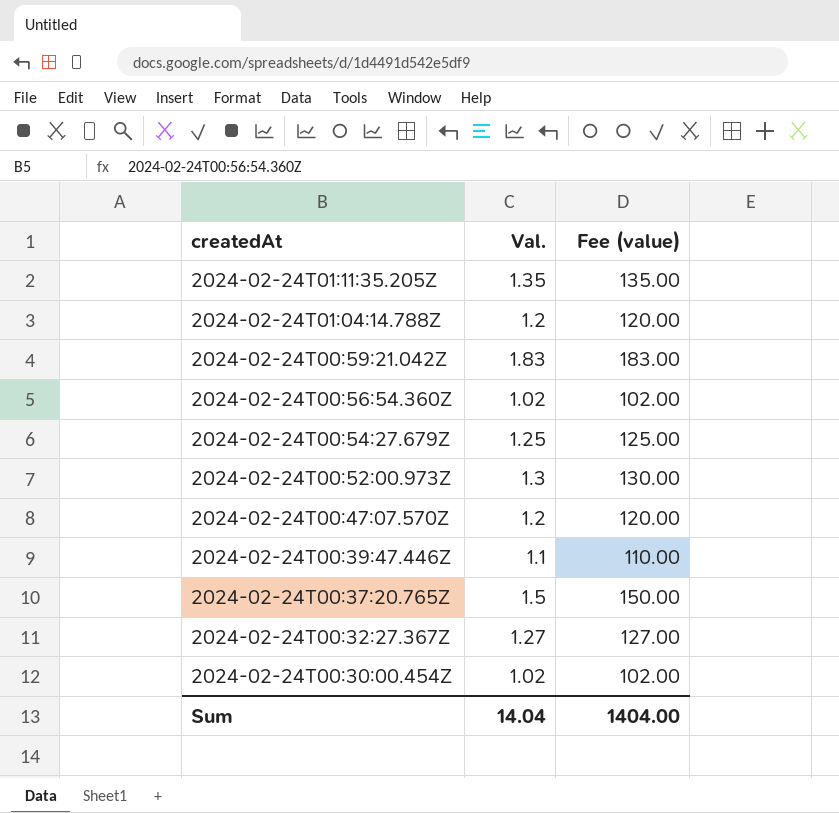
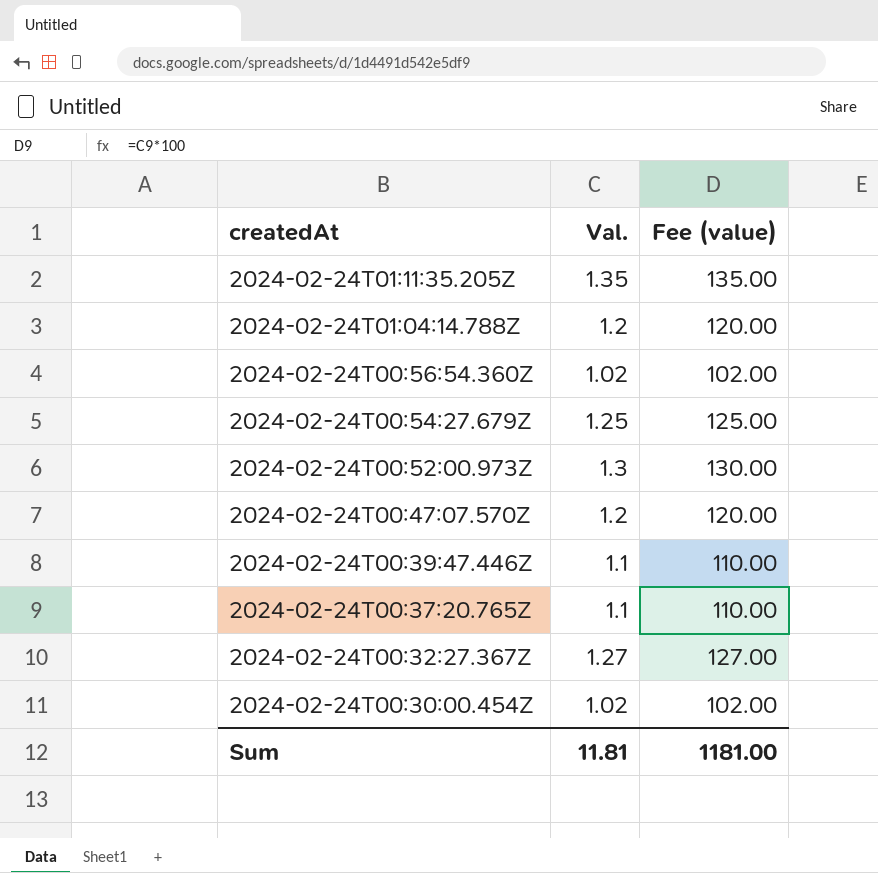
row 2024-02-24T00:59:21.042Z: 1.83 | 183.00 -> none
2024-02-24T00:37:20.765Z | Val.: 1.5 -> 1.1
2024-02-24T00:37:20.765Z | Fee (value): 150.00 -> 110.00
Sum | Val.: 14.04 -> 11.81
Sum | Fee (value): 1404.00 -> 1181.00

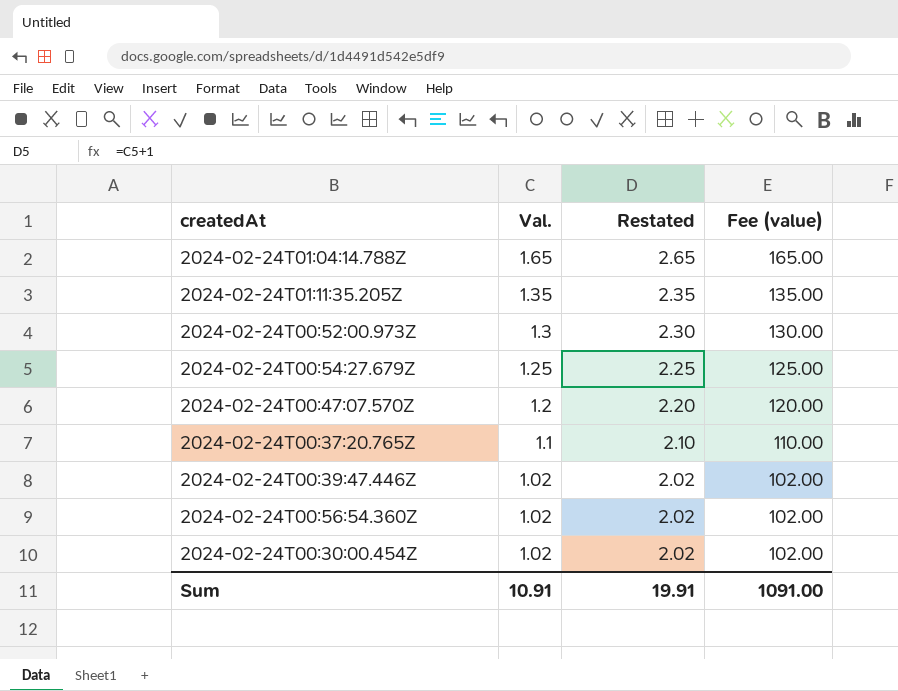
row order: createdAt descending -> Val. descending
column Restated | formula: none -> [Val.] + 1
row 2024-02-24T00:32:27.367Z: 1.27 | 127.00 -> none
2024-02-24T01:04:14.788Z | Val.: 1.2 -> 1.65
2024-02-24T01:04:14.788Z | Fee (value): 120.00 -> 165.00
2024-02-24T00:39:47.446Z | Val.: 1.1 -> 1.02
2024-02-24T00:39:47.446Z | Fee (value): 110.00 -> 102.00
Sum | Val.: 11.81 -> 10.91
Sum | Fee (value): 1181.00 -> 1091.00

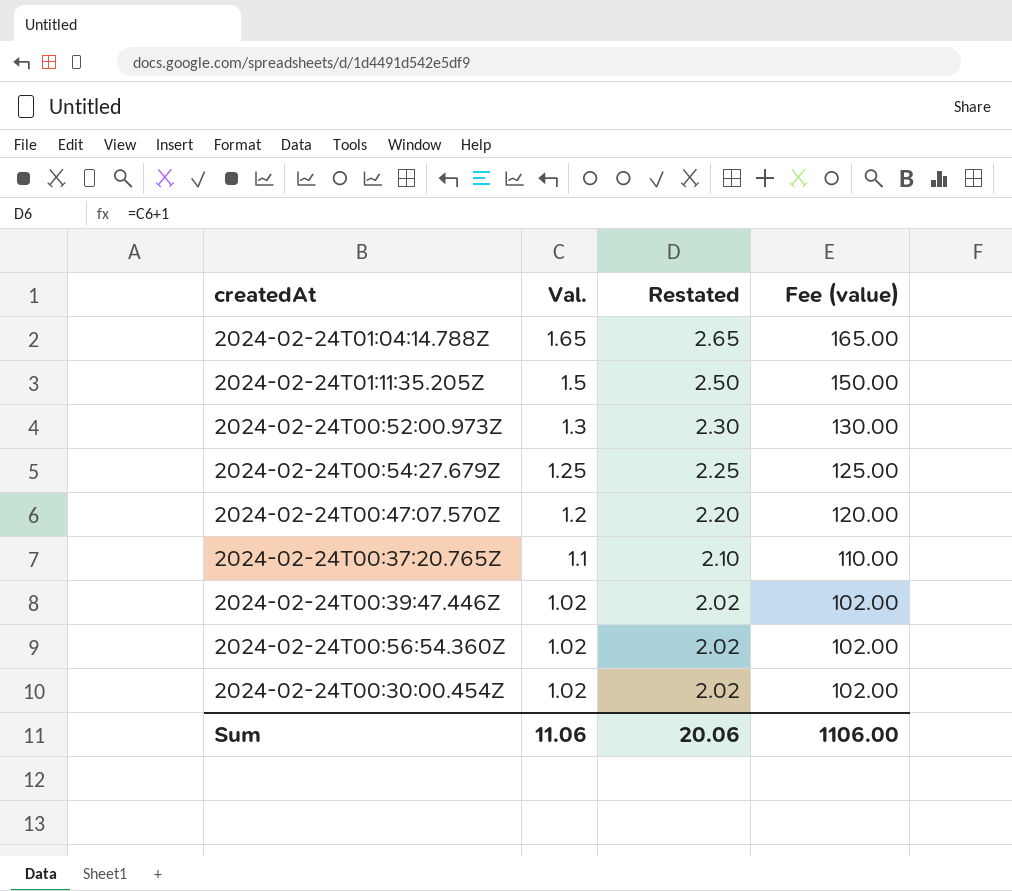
2024-02-24T01:11:35.205Z | Val.: 1.35 -> 1.5
2024-02-24T01:11:35.205Z | Restated: 2.35 -> 2.50
2024-02-24T01:11:35.205Z | Fee (value): 135.00 -> 150.00
Sum | Val.: 10.91 -> 11.06
Sum | Restated: 19.91 -> 20.06
Sum | Fee (value): 1091.00 -> 1106.00

